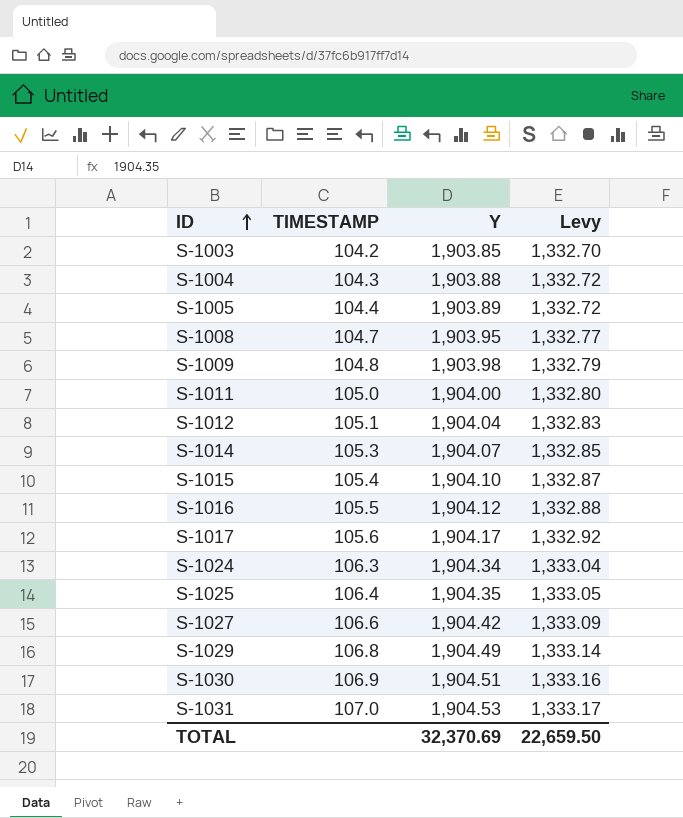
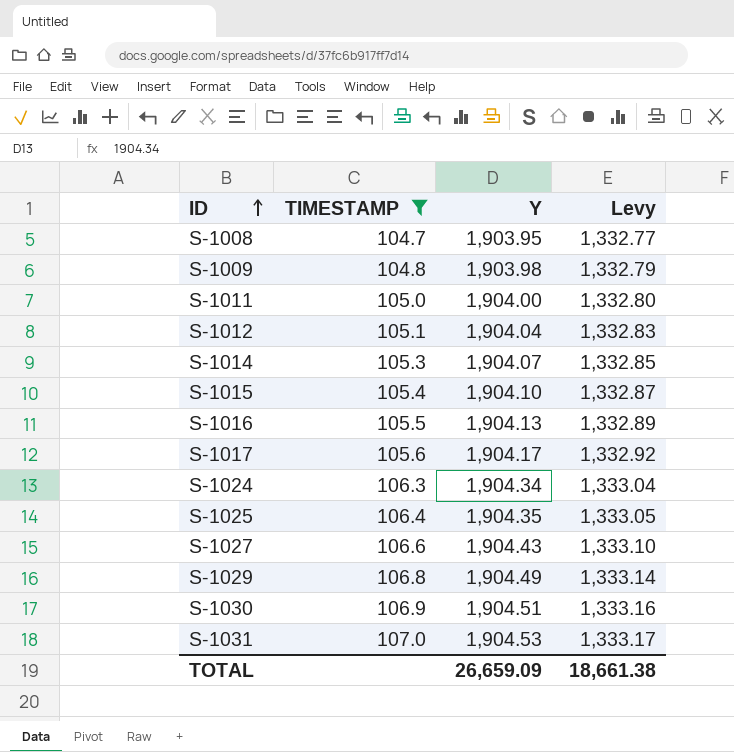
filter: none -> TIMESTAMP >= 104.7
S-1016 | Y: 1,904.12 -> 1,904.13
S-1016 | Levy: 1,332.88 -> 1,332.89
S-1027 | Y: 1,904.42 -> 1,904.43
S-1027 | Levy: 1,333.09 -> 1,333.10
TOTAL | Y: 32,370.69 -> 26,659.09
TOTAL | Levy: 22,659.50 -> 18,661.38

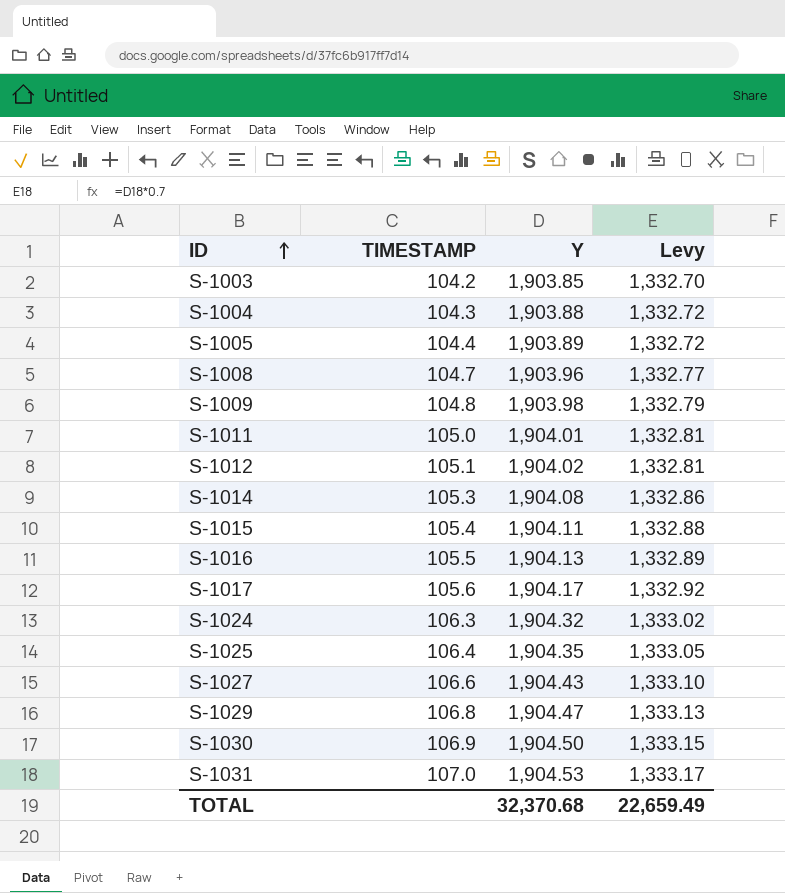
filter: TIMESTAMP >= 104.7 -> none
S-1008 | Y: 1,903.95 -> 1,903.96
S-1011 | Y: 1,904.00 -> 1,904.01
S-1011 | Levy: 1,332.80 -> 1,332.81
S-1012 | Y: 1,904.04 -> 1,904.02
S-1012 | Levy: 1,332.83 -> 1,332.81
S-1014 | Y: 1,904.07 -> 1,904.08
S-1014 | Levy: 1,332.85 -> 1,332.86
S-1015 | Y: 1,904.10 -> 1,904.11
S-1015 | Levy: 1,332.87 -> 1,332.88
S-1024 | Y: 1,904.34 -> 1,904.32
S-1024 | Levy: 1,333.04 -> 1,333.02
S-1029 | Y: 1,904.49 -> 1,904.47
S-1029 | Levy: 1,333.14 -> 1,333.13
S-1030 | Y: 1,904.51 -> 1,904.50
S-1030 | Levy: 1,333.16 -> 1,333.15
TOTAL | Y: 26,659.09 -> 32,370.68
TOTAL | Levy: 18,661.38 -> 22,659.49

